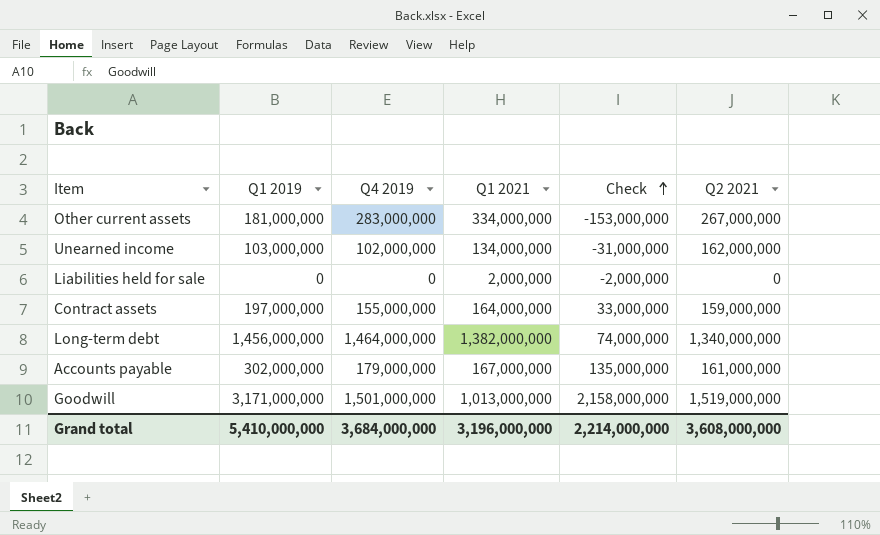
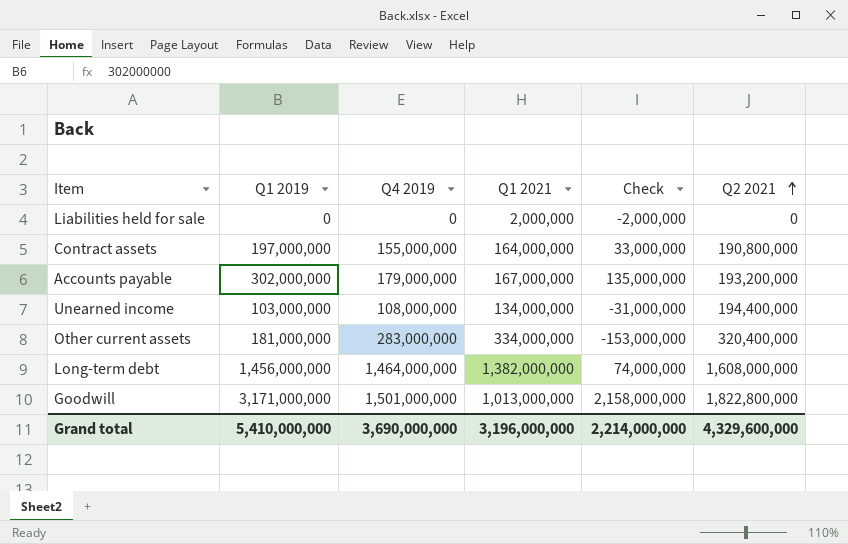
row order: Check ascending -> Q2 2021 ascending
Contract assets | Q2 2021: 159,000,000 -> 190,800,000
Accounts payable | Q2 2021: 161,000,000 -> 193,200,000
Unearned income | Q4 2019: 102,000,000 -> 108,000,000
Unearned income | Q2 2021: 162,000,000 -> 194,400,000
Other current assets | Q2 2021: 267,000,000 -> 320,400,000
Long-term debt | Q2 2021: 1,340,000,000 -> 1,608,000,000
Goodwill | Q2 2021: 1,519,000,000 -> 1,822,800,000
Grand total | Q4 2019: 3,684,000,000 -> 3,690,000,000
Grand total | Q2 2021: 3,608,000,000 -> 4,329,600,000

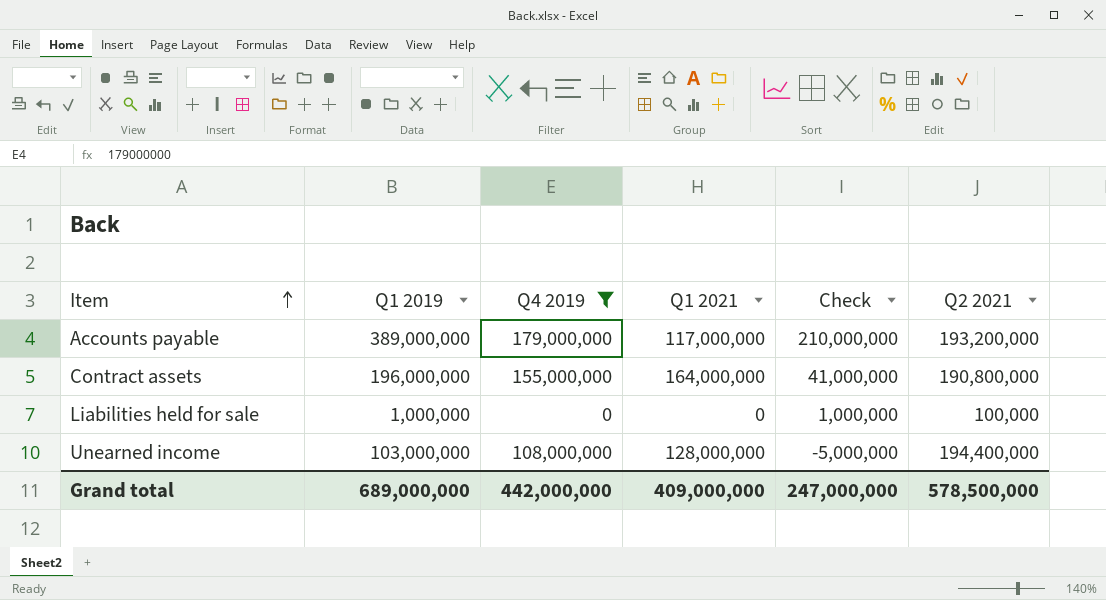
filter: none -> Q4 2019 <= 179,000,000
row order: Q2 2021 ascending -> Item ascending
column Check | formula: [Q1 2019] - [Q1 2021] -> [Q1 2019] - [Q4 2019]
Accounts payable | Q1 2019: 302,000,000 -> 389,000,000
Accounts payable | Q1 2021: 167,000,000 -> 117,000,000
Contract assets | Q1 2019: 197,000,000 -> 196,000,000
Liabilities held for sale | Q1 2019: 0 -> 1,000,000
Liabilities held for sale | Q1 2021: 2,000,000 -> 0
Liabilities held for sale | Q2 2021: 0 -> 100,000
Unearned income | Q1 2021: 134,000,000 -> 128,000,000
Grand total | Q1 2019: 5,410,000,000 -> 689,000,000
Grand total | Q4 2019: 3,690,000,000 -> 442,000,000
Grand total | Q1 2021: 3,196,000,000 -> 409,000,000
Grand total | Check: 2,214,000,000 -> 247,000,000
Grand total | Q2 2021: 4,329,600,000 -> 578,500,000

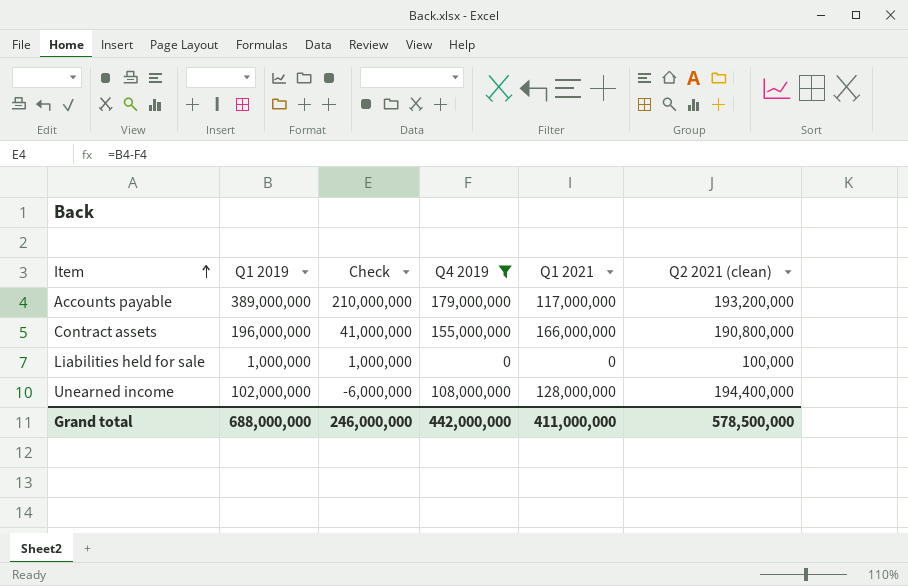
column Check | position: 5 -> 3
column name: Q2 2021 -> Q2 2021 (clean)
Contract assets | Q1 2021: 164,000,000 -> 166,000,000
Unearned income | Q1 2019: 103,000,000 -> 102,000,000
Unearned income | Check: -5,000,000 -> -6,000,000
Grand total | Q1 2019: 689,000,000 -> 688,000,000
Grand total | Check: 247,000,000 -> 246,000,000
Grand total | Q1 2021: 409,000,000 -> 411,000,000

